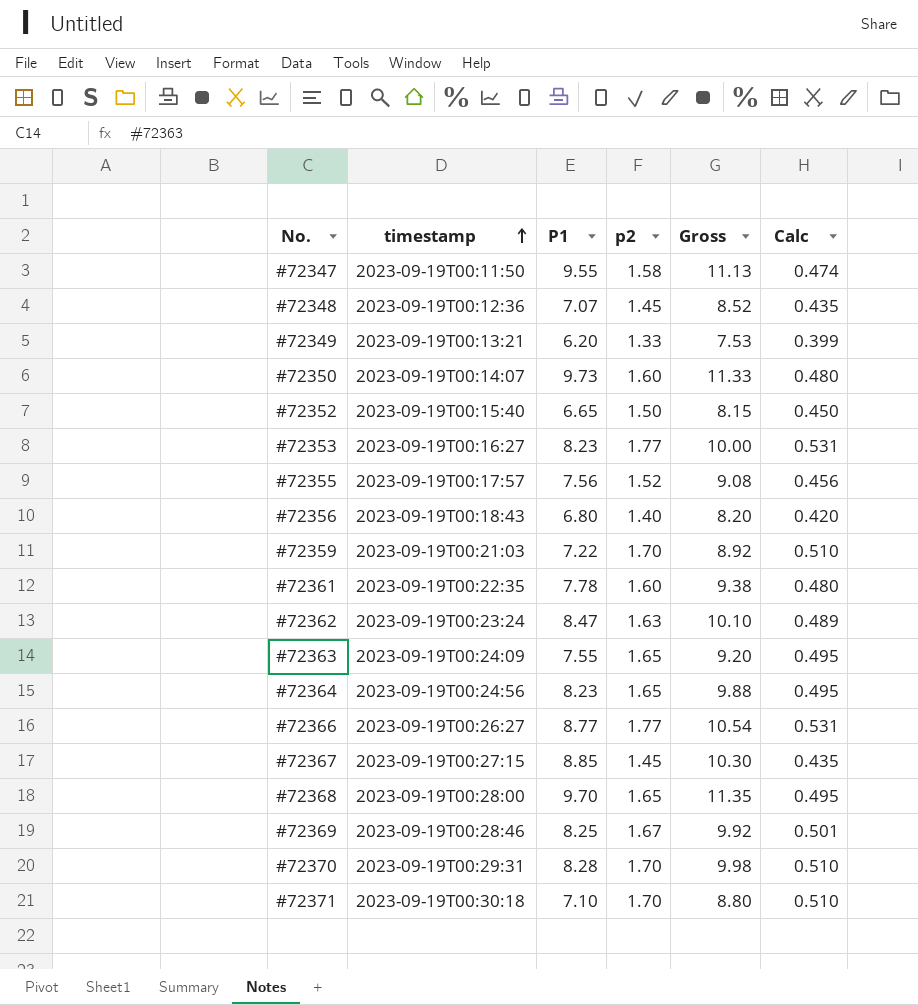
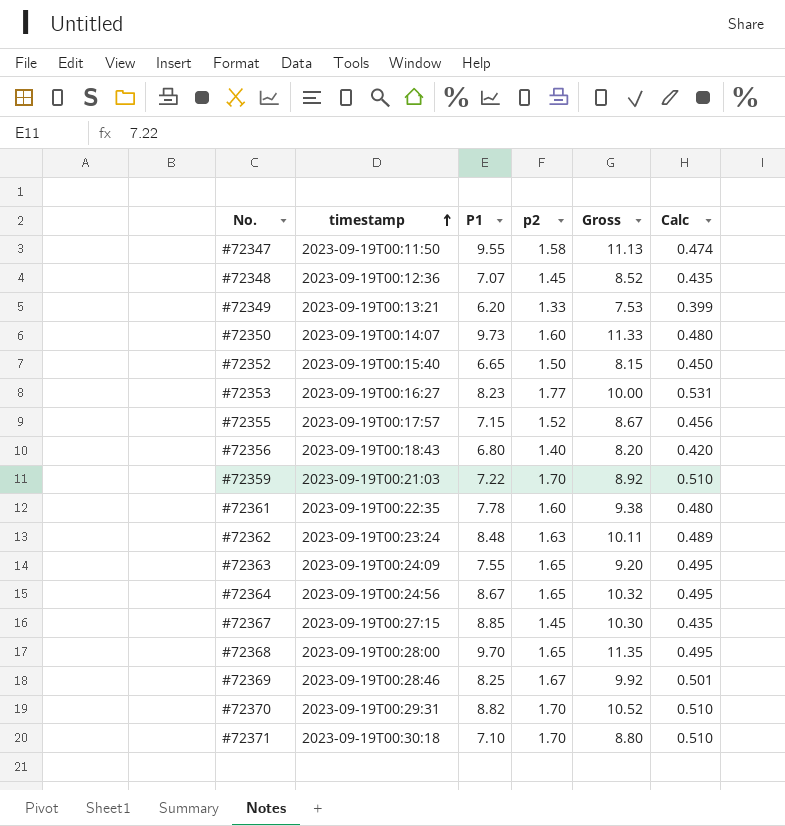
row #72366: 2023-09-19T00:26:27 | 8.77 | 1.77 | 10.54 | 0.531 -> none
#72355 | P1: 7.56 -> 7.15
#72355 | Gross: 9.08 -> 8.67
#72362 | P1: 8.47 -> 8.48
#72362 | Gross: 10.10 -> 10.11
#72364 | P1: 8.23 -> 8.67
#72364 | Gross: 9.88 -> 10.32
#72370 | P1: 8.28 -> 8.82
#72370 | Gross: 9.98 -> 10.52

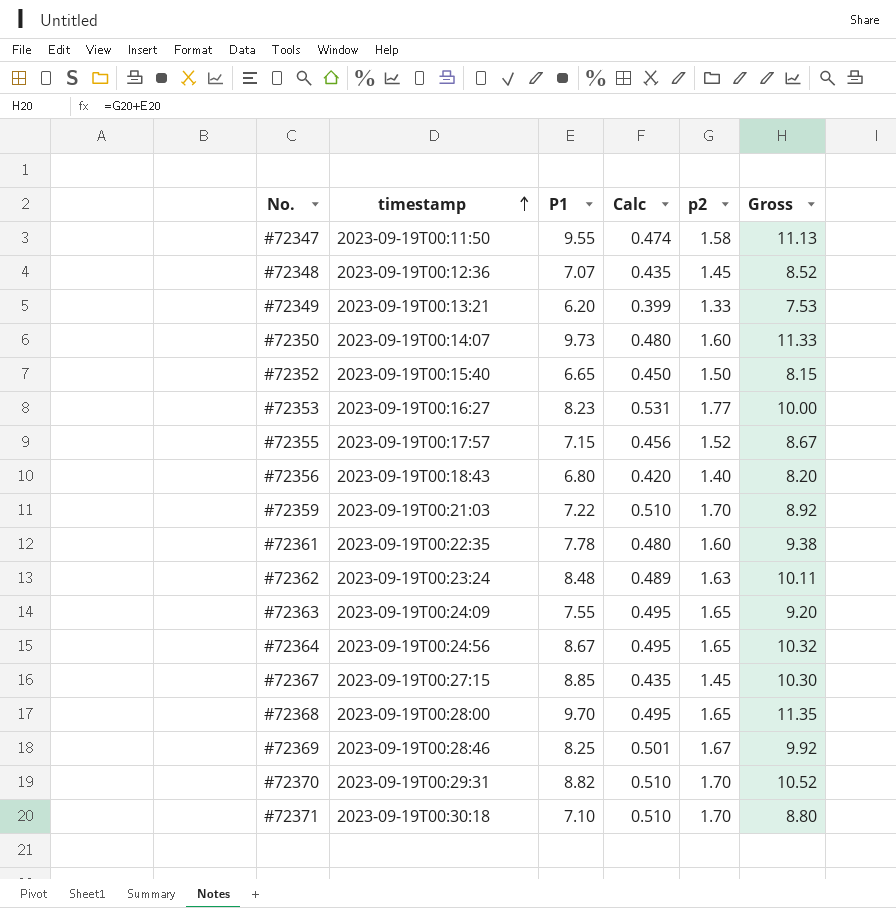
column Calc | position: 6 -> 4

